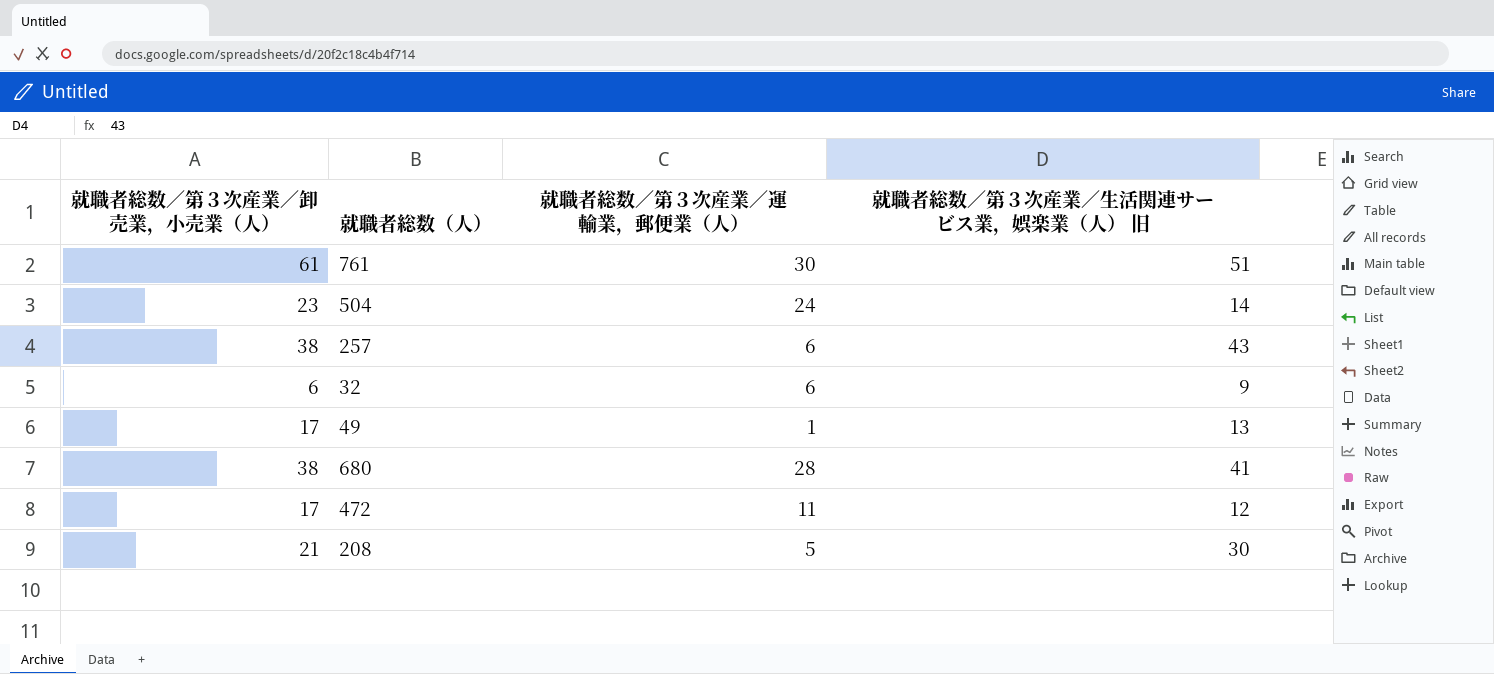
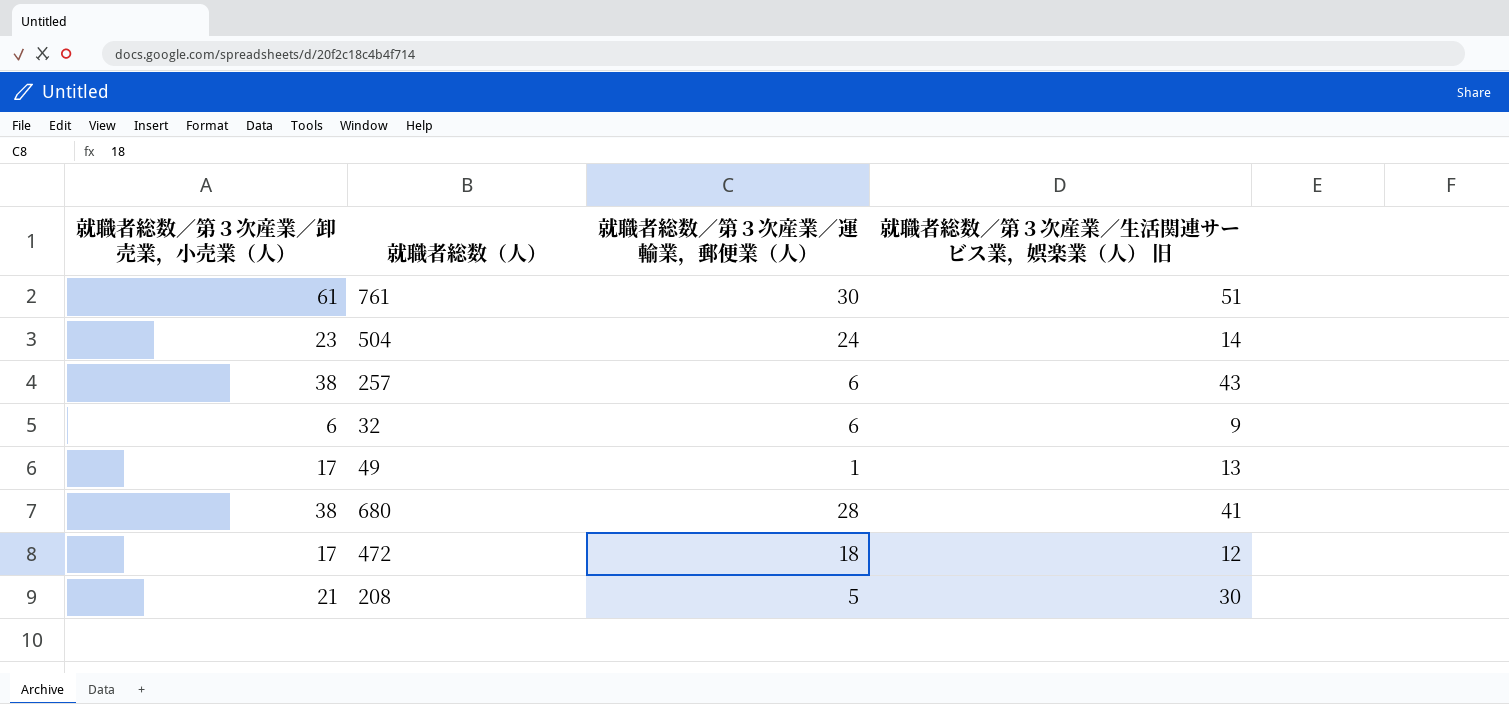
472 | 就職者総数／第３次産業／運輸業，郵便業（人）: 11 -> 18

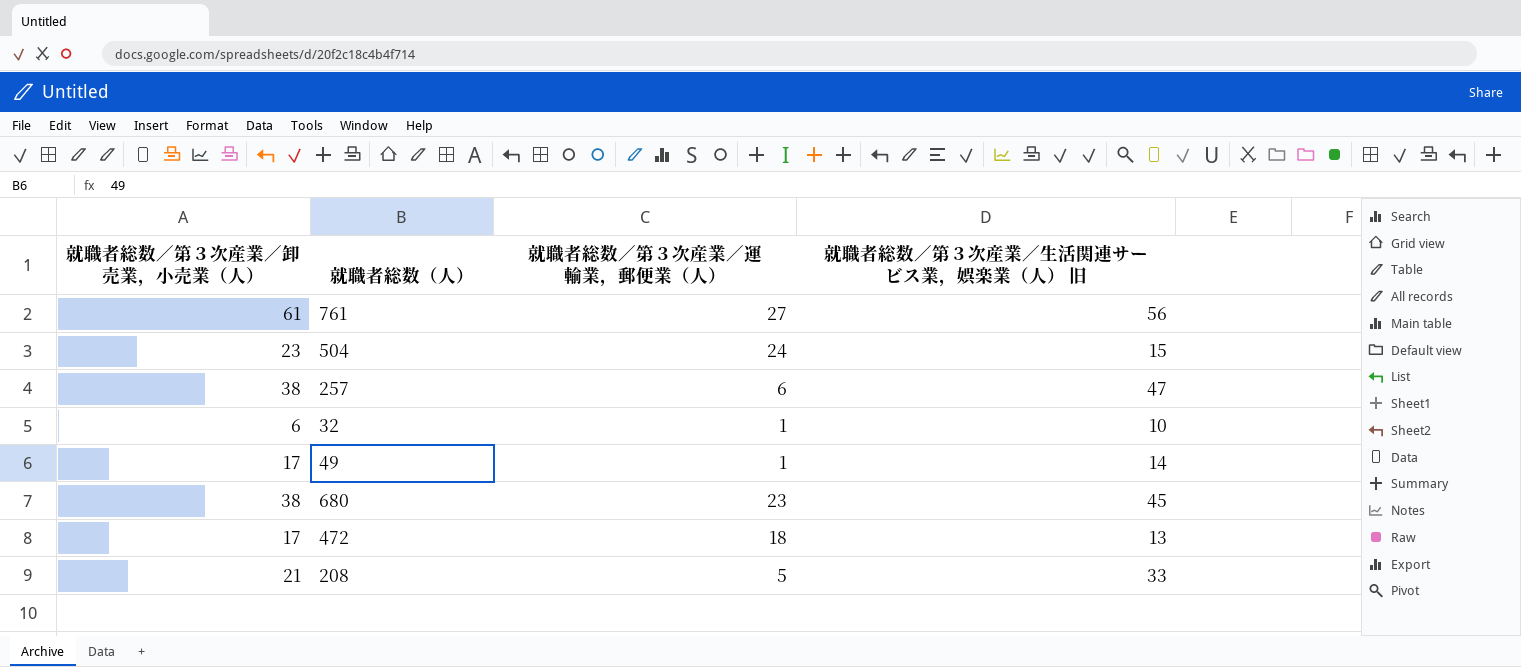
761 | 就職者総数／第３次産業／運輸業，郵便業（人）: 30 -> 27
761 | 就職者総数／第３次産業／生活関連サービス業，娯楽業（人） 旧: 51 -> 56
504 | 就職者総数／第３次産業／生活関連サービス業，娯楽業（人） 旧: 14 -> 15
257 | 就職者総数／第３次産業／生活関連サービス業，娯楽業（人） 旧: 43 -> 47
32 | 就職者総数／第３次産業／運輸業，郵便業（人）: 6 -> 1
32 | 就職者総数／第３次産業／生活関連サービス業，娯楽業（人） 旧: 9 -> 10
49 | 就職者総数／第３次産業／生活関連サービス業，娯楽業（人） 旧: 13 -> 14
680 | 就職者総数／第３次産業／運輸業，郵便業（人）: 28 -> 23
680 | 就職者総数／第３次産業／生活関連サービス業，娯楽業（人） 旧: 41 -> 45
472 | 就職者総数／第３次産業／生活関連サービス業，娯楽業（人） 旧: 12 -> 13
208 | 就職者総数／第３次産業／生活関連サービス業，娯楽業（人） 旧: 30 -> 33

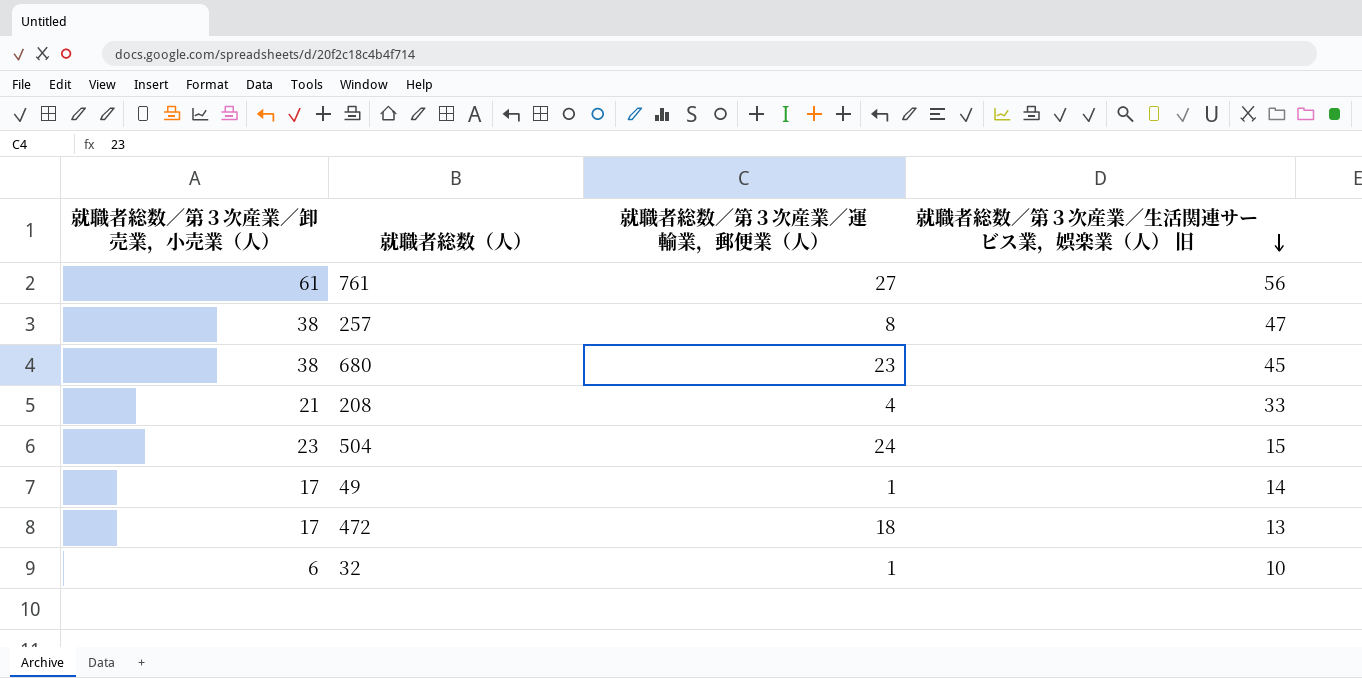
row order: none -> 就職者総数／第３次産業／生活関連サービス業，娯楽業（人） 旧 descending
257 | 就職者総数／第３次産業／運輸業，郵便業（人）: 6 -> 8
208 | 就職者総数／第３次産業／運輸業，郵便業（人）: 5 -> 4

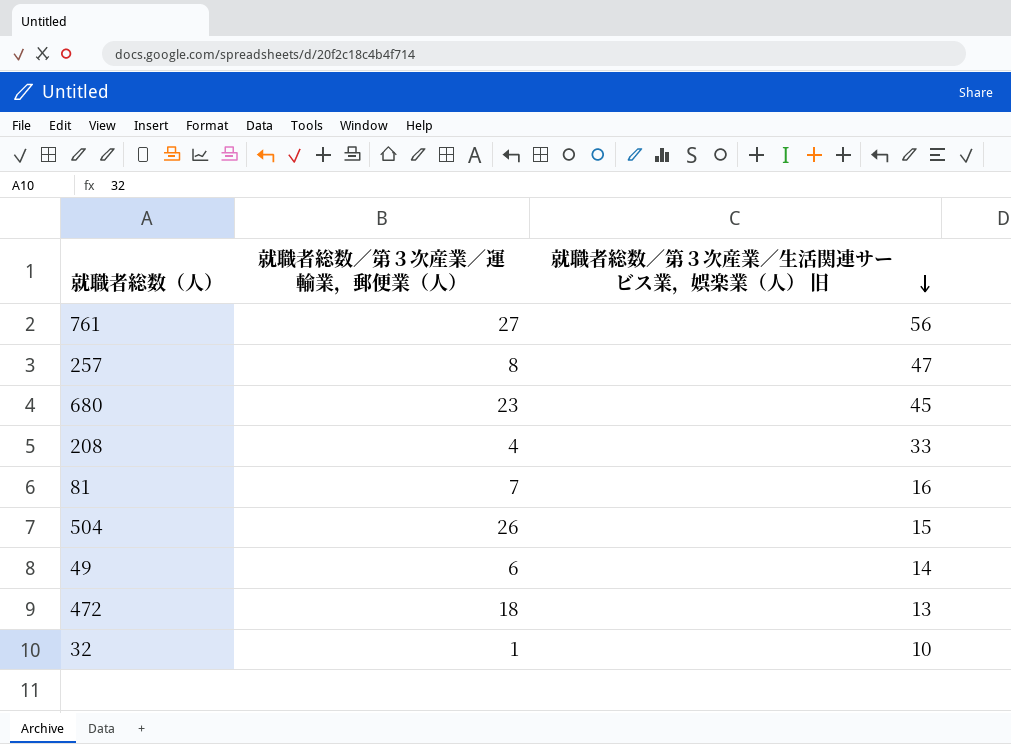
column 就職者総数／第３次産業／卸売業，小売業（人） | position: 1 -> none
row 81: none -> 7 | 16
504 | 就職者総数／第３次産業／運輸業，郵便業（人）: 24 -> 26
49 | 就職者総数／第３次産業／運輸業，郵便業（人）: 1 -> 6

